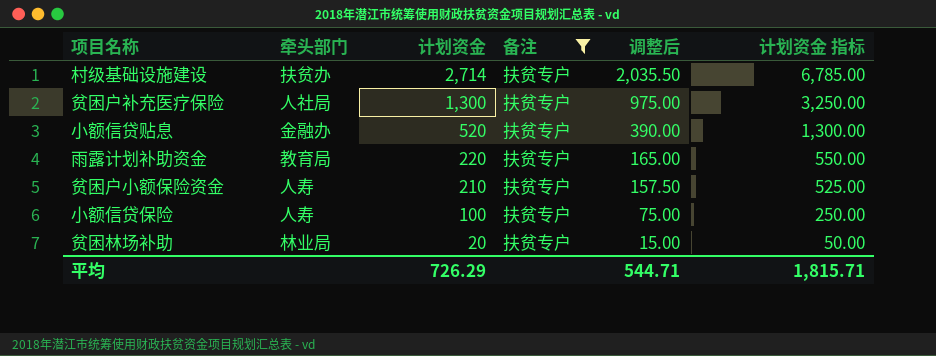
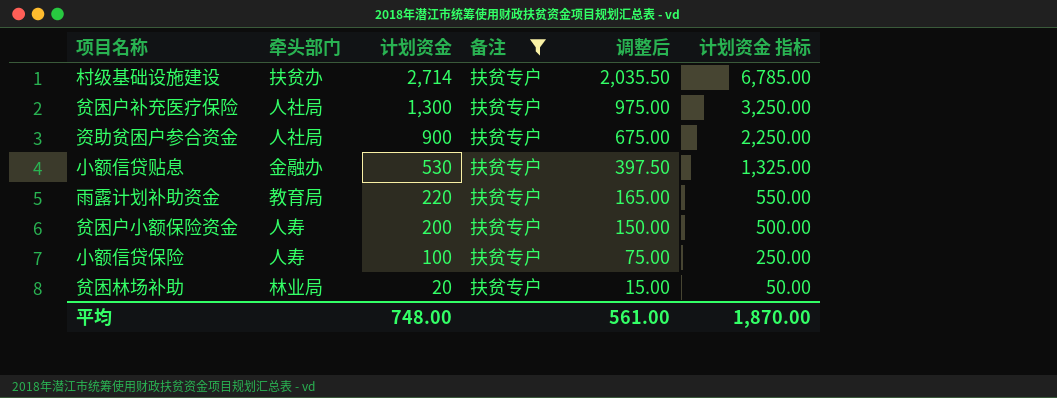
row 资助贫困户参合资金: none -> 人社局 | 900 | 扶贫专户 | 675.00 | 2,250.00
小额信贷贴息 | 计划资金: 520 -> 530
小额信贷贴息 | 调整后: 390.00 -> 397.50
小额信贷贴息 | 计划资金 指标: 1,300.00 -> 1,325.00
贫困户小额保险资金 | 计划资金: 210 -> 200
贫困户小额保险资金 | 调整后: 157.50 -> 150.00
贫困户小额保险资金 | 计划资金 指标: 525.00 -> 500.00
平均 | 计划资金: 726.29 -> 748.00
平均 | 调整后: 544.71 -> 561.00
平均 | 计划资金 指标: 1,815.71 -> 1,870.00

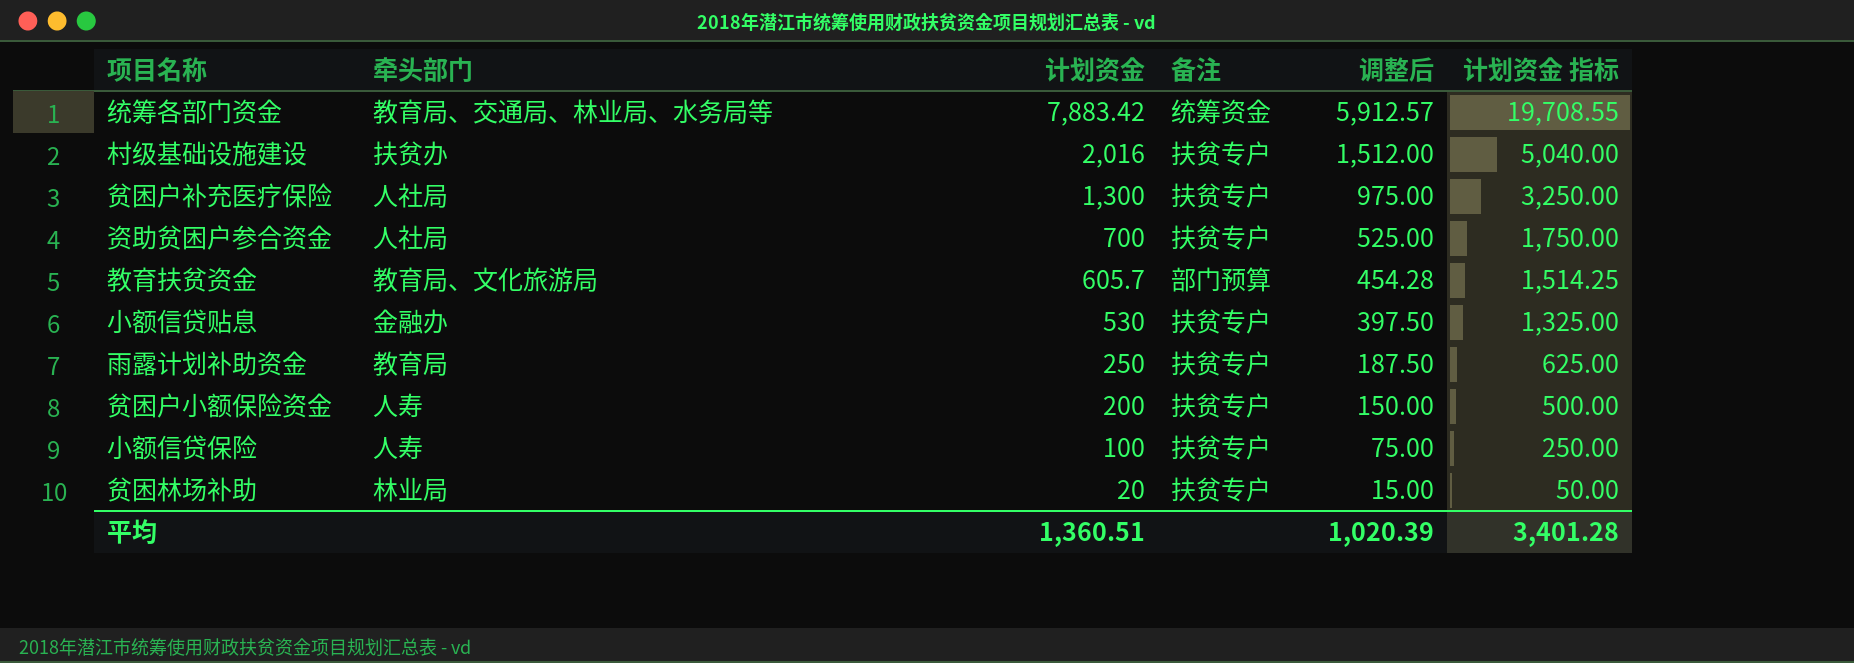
filter: 备注 = 扶贫专户 -> none
村级基础设施建设 | 计划资金: 2,714 -> 2,016
村级基础设施建设 | 调整后: 2,035.50 -> 1,512.00
村级基础设施建设 | 计划资金 指标: 6,785.00 -> 5,040.00
资助贫困户参合资金 | 计划资金: 900 -> 700
资助贫困户参合资金 | 调整后: 675.00 -> 525.00
资助贫困户参合资金 | 计划资金 指标: 2,250.00 -> 1,750.00
雨露计划补助资金 | 计划资金: 220 -> 250
雨露计划补助资金 | 调整后: 165.00 -> 187.50
雨露计划补助资金 | 计划资金 指标: 550.00 -> 625.00
平均 | 计划资金: 748.00 -> 1,360.51
平均 | 调整后: 561.00 -> 1,020.39
平均 | 计划资金 指标: 1,870.00 -> 3,401.28

